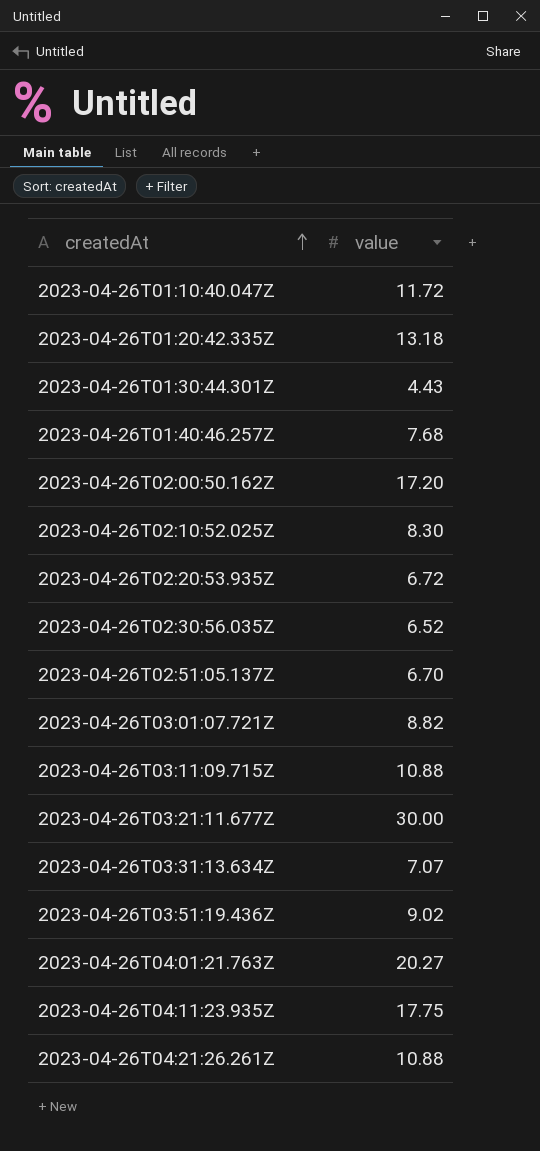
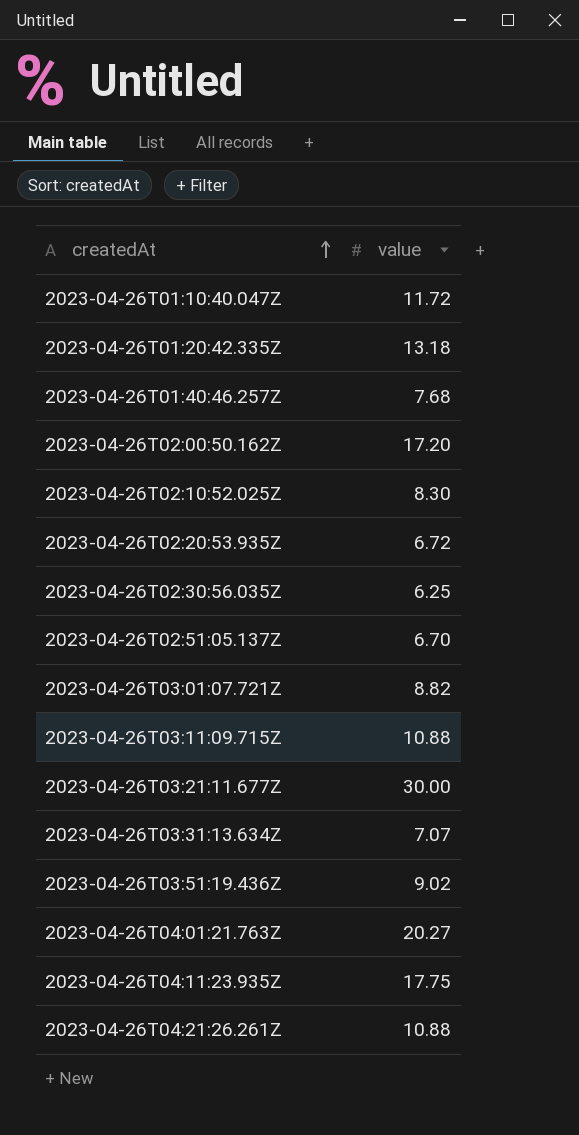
row 2023-04-26T01:30:44.301Z: 4.43 -> none
2023-04-26T02:30:56.035Z | value: 6.52 -> 6.25

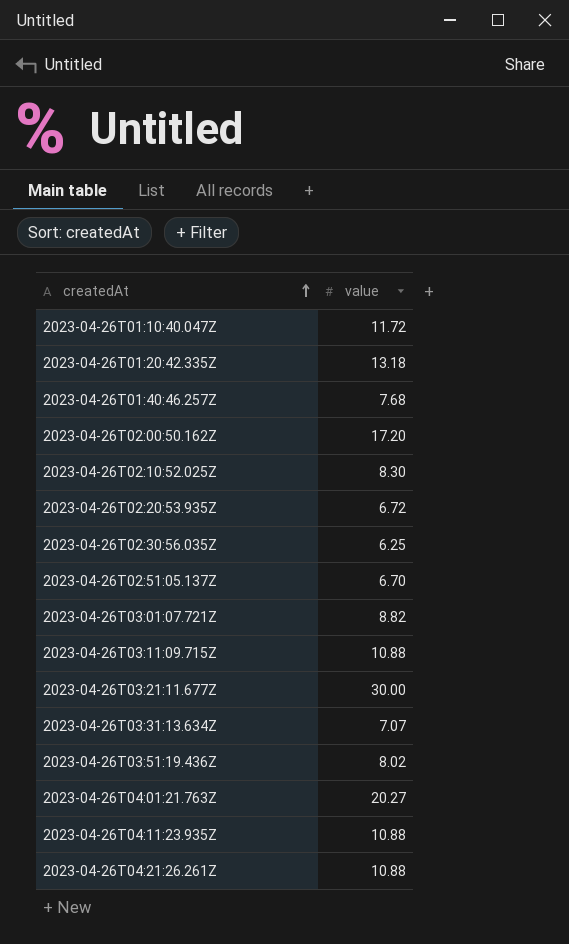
2023-04-26T03:51:19.436Z | value: 9.02 -> 8.02
2023-04-26T04:11:23.935Z | value: 17.75 -> 10.88

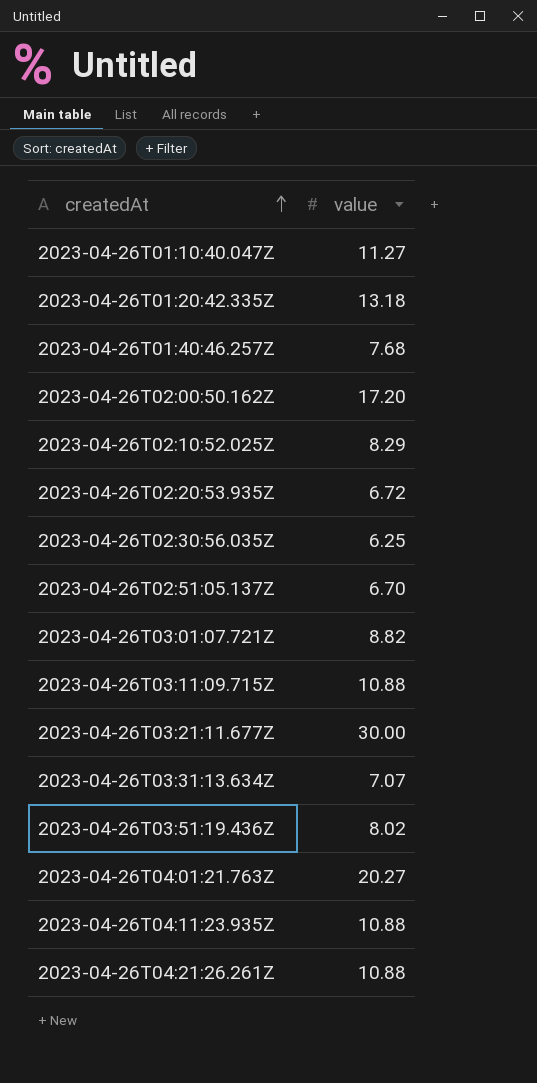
2023-04-26T01:10:40.047Z | value: 11.72 -> 11.27
2023-04-26T02:10:52.025Z | value: 8.30 -> 8.29

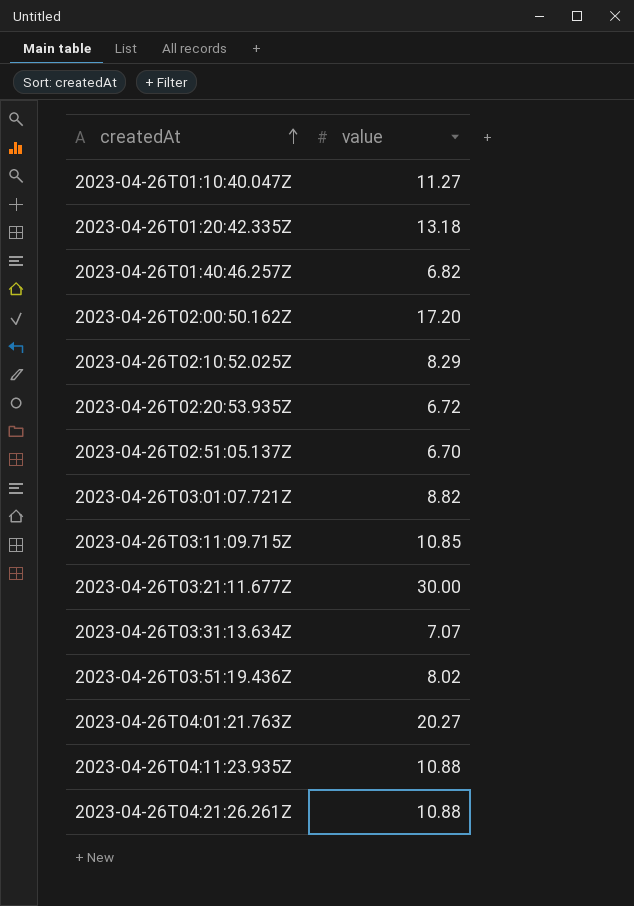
row 2023-04-26T02:30:56.035Z: 6.25 -> none
2023-04-26T01:40:46.257Z | value: 7.68 -> 6.82
2023-04-26T03:11:09.715Z | value: 10.88 -> 10.85

